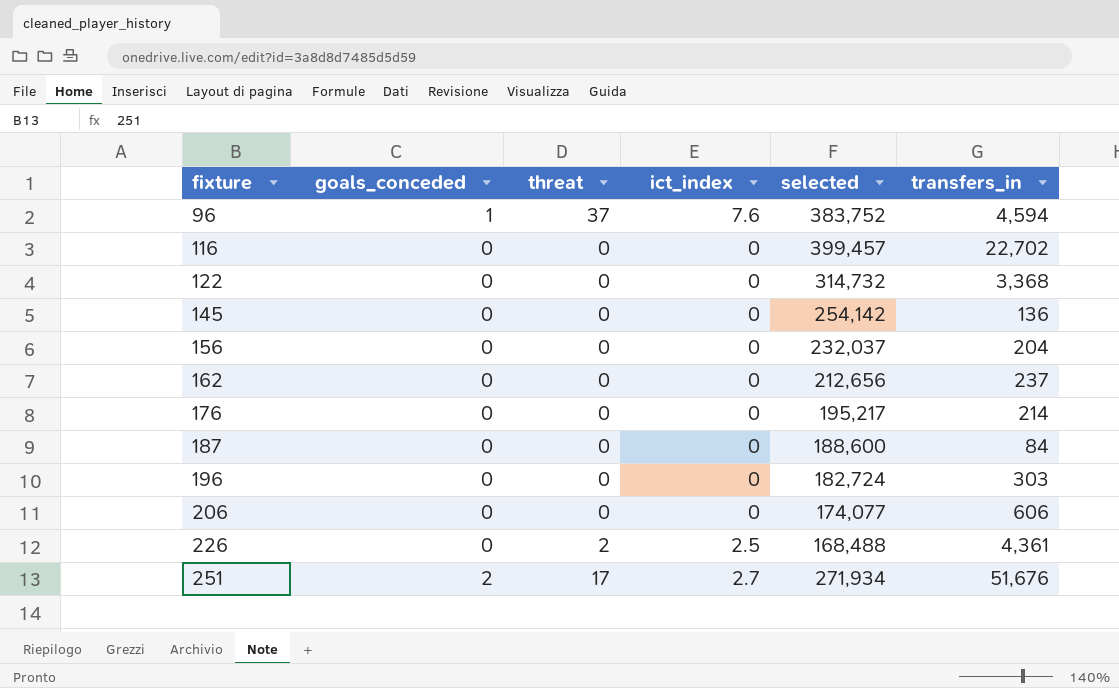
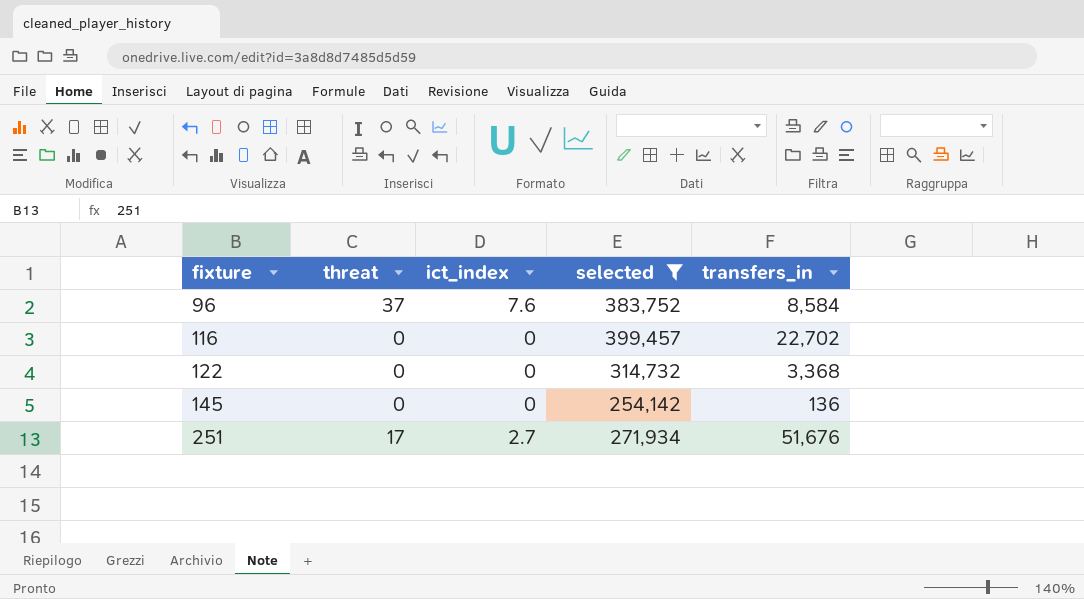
filter: none -> selected >= 254,142
column goals_conceded | position: 2 -> none
96 | transfers_in: 4,594 -> 8,584

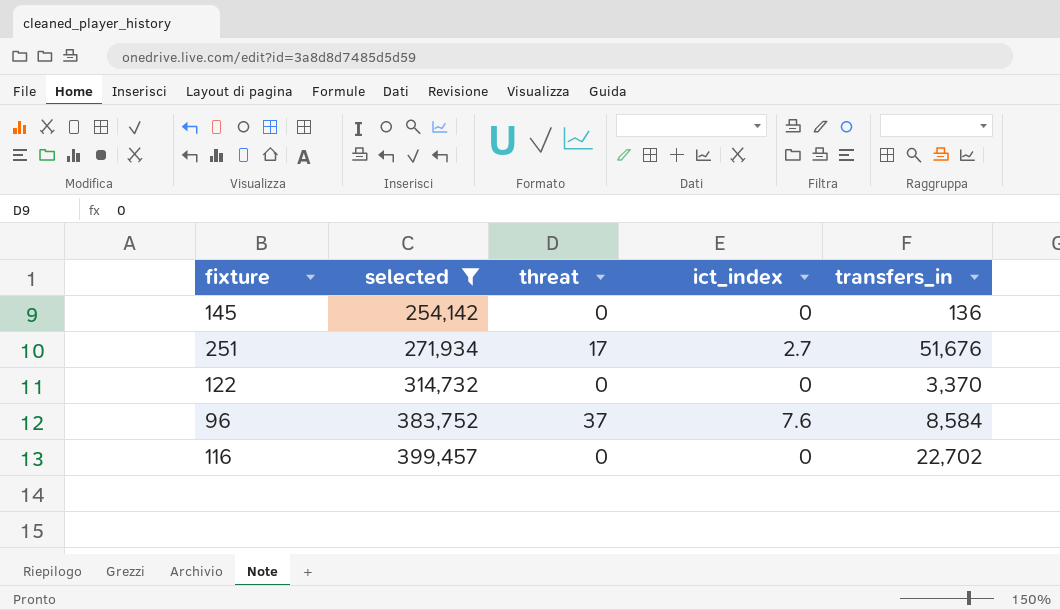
row order: fixture ascending -> selected ascending
column selected | position: 4 -> 2
122 | transfers_in: 3,368 -> 3,370

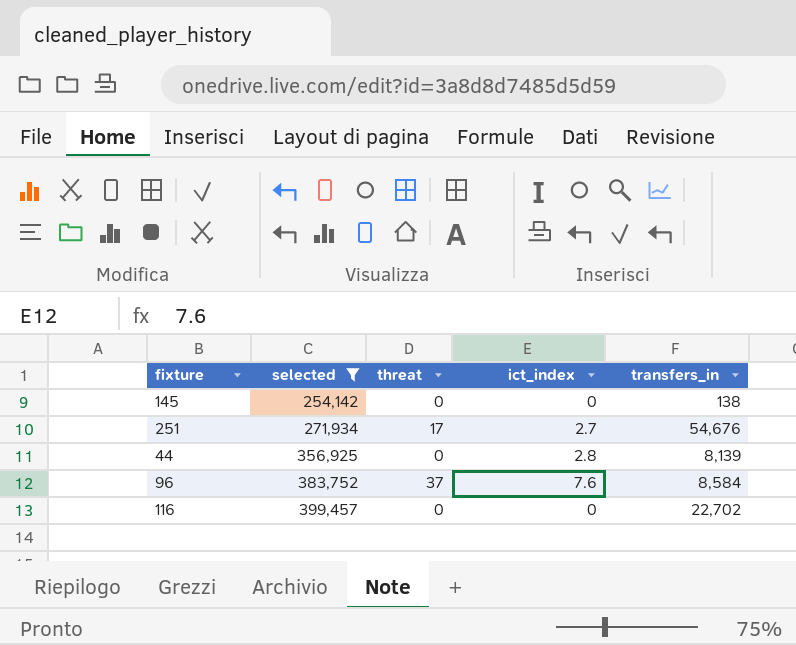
row 122: 314,732 | 0 | 0 | 3,370 -> none
145 | transfers_in: 136 -> 138
251 | transfers_in: 51,676 -> 54,676
row 44: none -> 356,925 | 0 | 2.8 | 8,139

